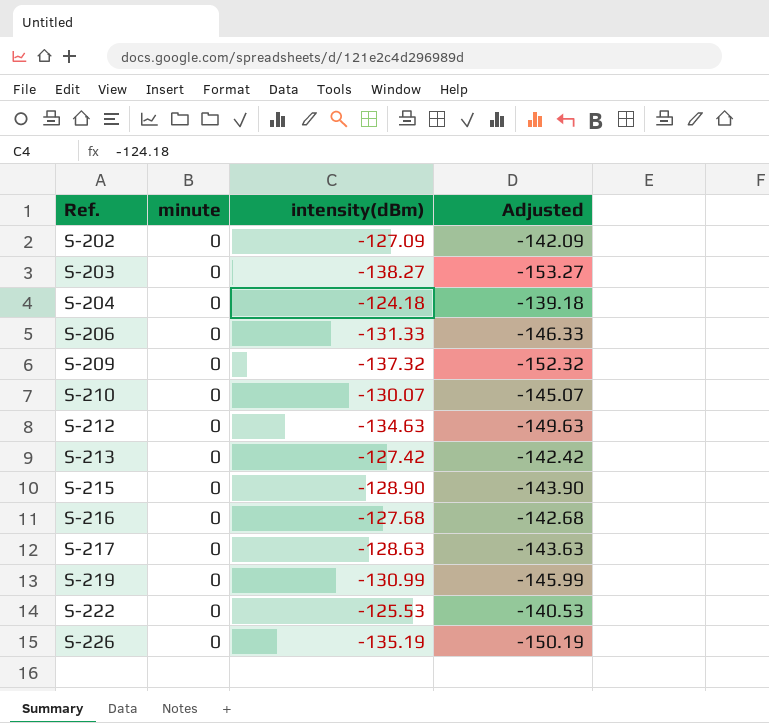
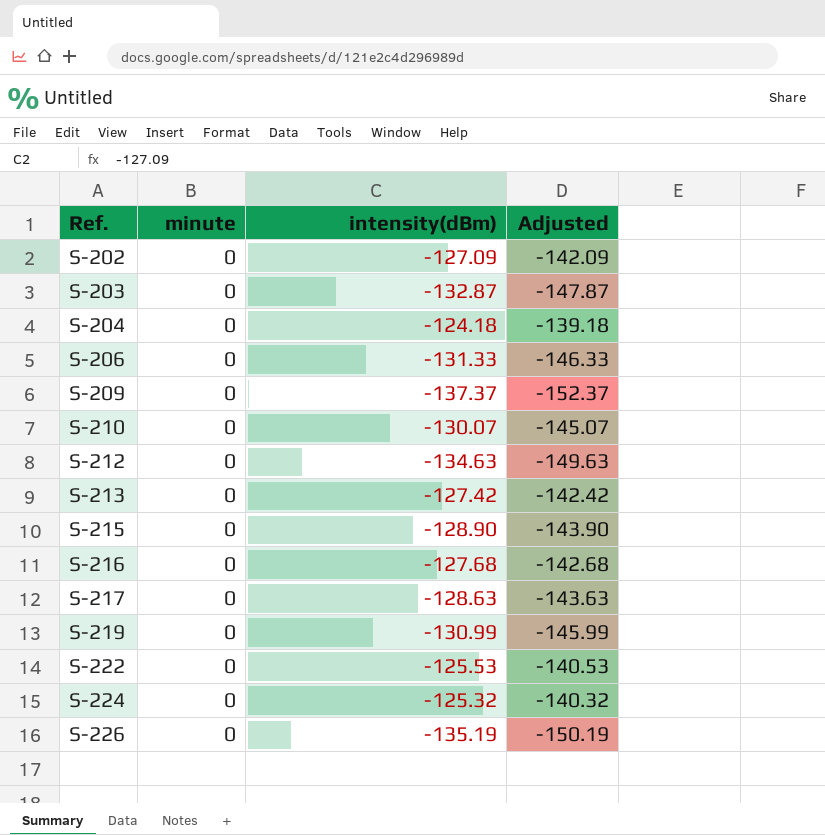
S-203 | intensity(dBm): -138.27 -> -132.87
S-203 | Adjusted: -153.27 -> -147.87
S-209 | intensity(dBm): -137.32 -> -137.37
S-209 | Adjusted: -152.32 -> -152.37
row S-224: none -> 0 | -125.32 | -140.32

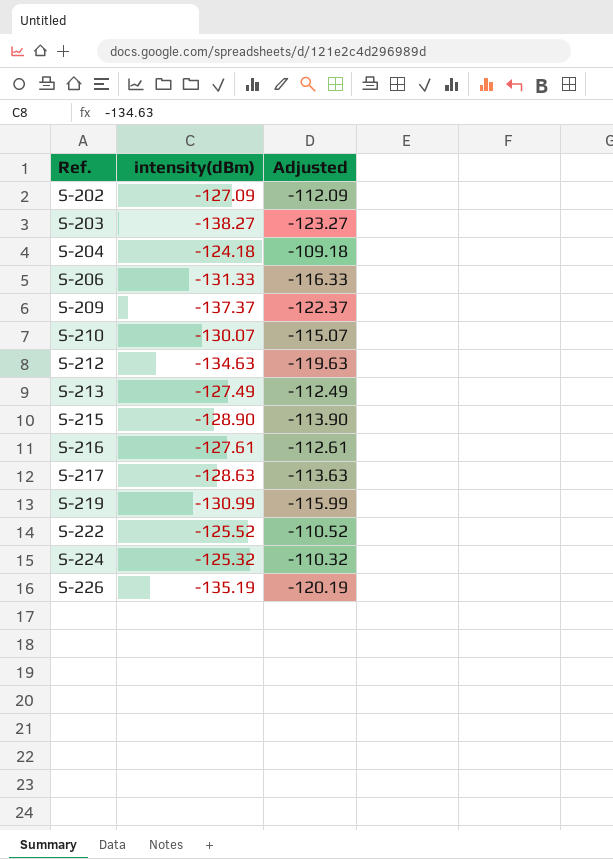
column minute | position: 2 -> none
column Adjusted | formula: [intensity(dBm)] - 15 -> [intensity(dBm)] + 15
S-203 | intensity(dBm): -132.87 -> -138.27
S-213 | intensity(dBm): -127.42 -> -127.49
S-216 | intensity(dBm): -127.68 -> -127.61
S-222 | intensity(dBm): -125.53 -> -125.52

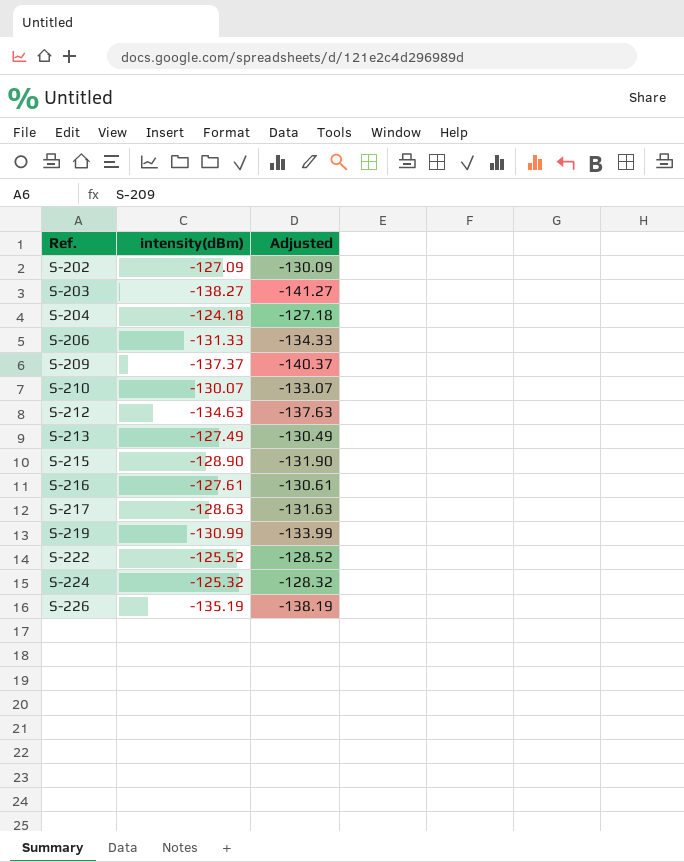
column Adjusted | formula: [intensity(dBm)] + 15 -> [intensity(dBm)] - 3

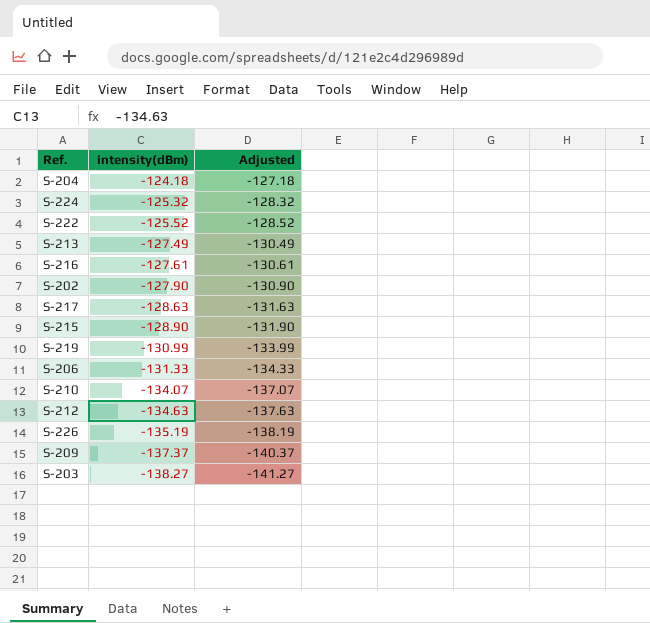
row order: Ref. ascending -> intensity(dBm) descending
S-202 | intensity(dBm): -127.09 -> -127.90
S-202 | Adjusted: -130.09 -> -130.90
S-210 | intensity(dBm): -130.07 -> -134.07
S-210 | Adjusted: -133.07 -> -137.07

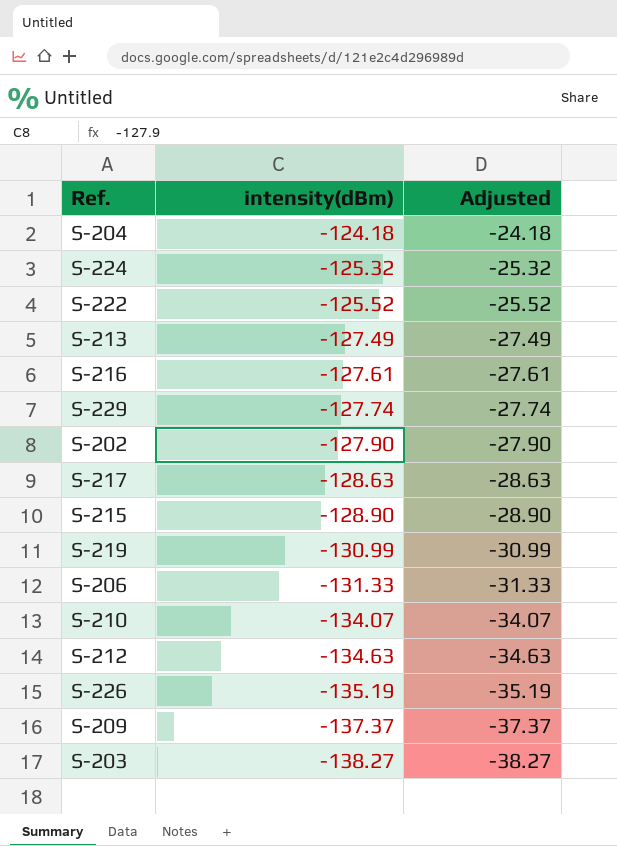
column Adjusted | formula: [intensity(dBm)] - 3 -> [intensity(dBm)] + 100
row S-229: none -> -127.74 | -27.74

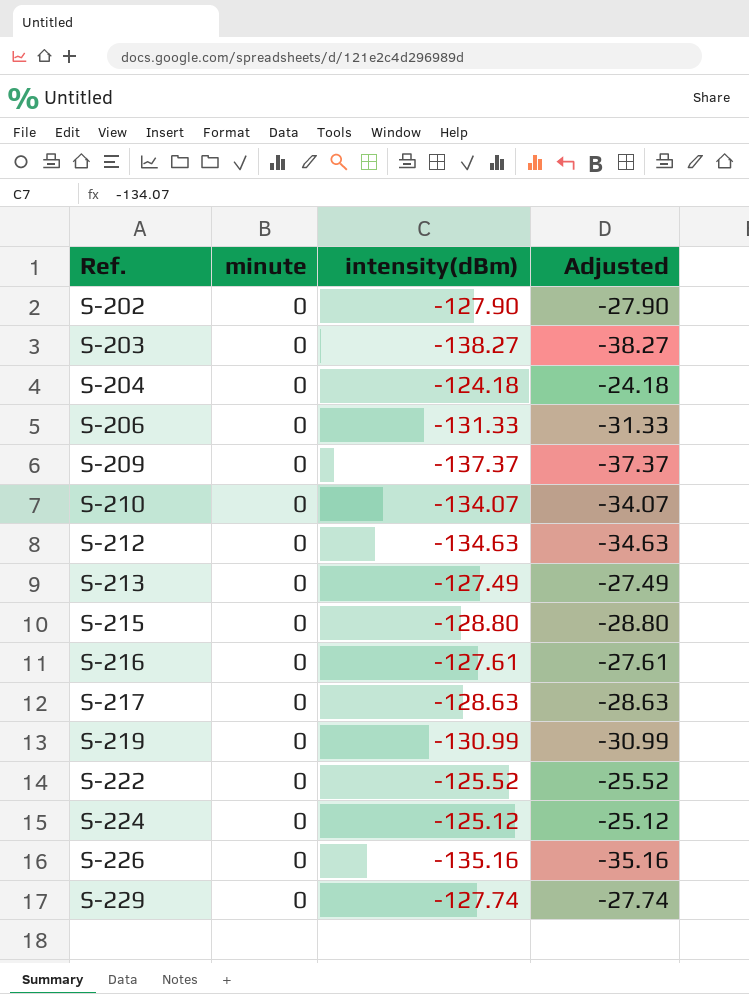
row order: intensity(dBm) descending -> Ref. ascending
column minute | position: none -> 2
S-215 | intensity(dBm): -128.90 -> -128.80
S-215 | Adjusted: -28.90 -> -28.80
S-224 | intensity(dBm): -125.32 -> -125.12
S-224 | Adjusted: -25.32 -> -25.12
S-226 | intensity(dBm): -135.19 -> -135.16
S-226 | Adjusted: -35.19 -> -35.16

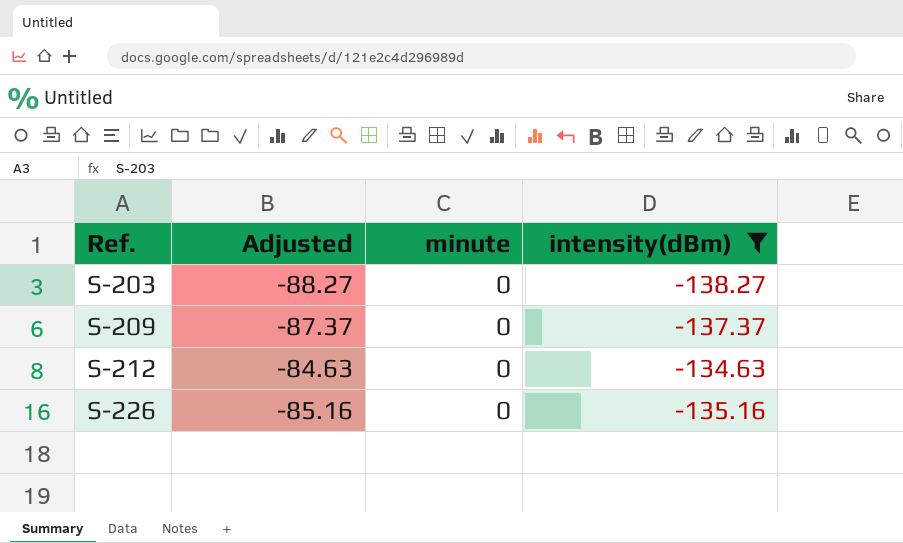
filter: none -> intensity(dBm) <= -134.63
column Adjusted | formula: [intensity(dBm)] + 100 -> [intensity(dBm)] + 50
column Adjusted | position: 4 -> 2

